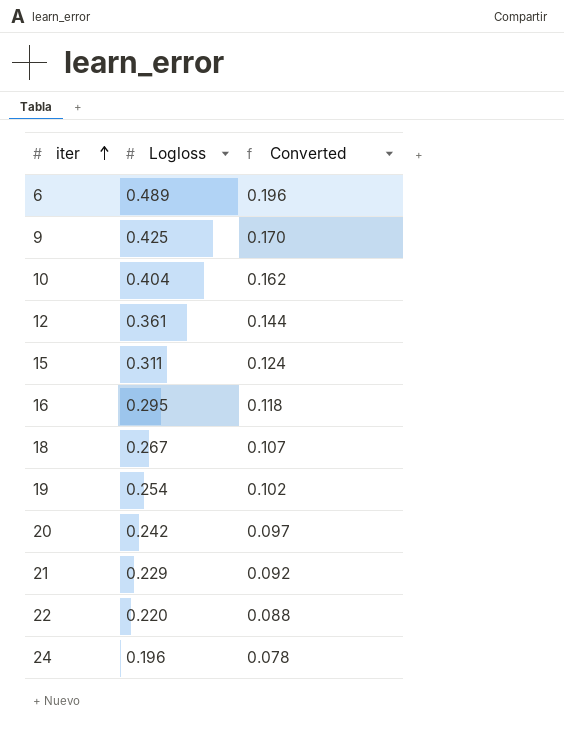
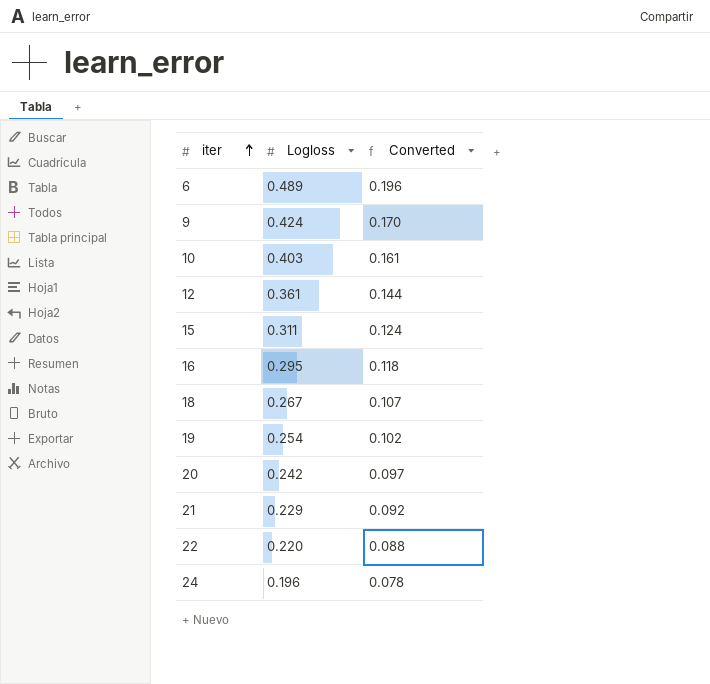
9 | Logloss: 0.425 -> 0.424
10 | Logloss: 0.404 -> 0.403
10 | Converted: 0.162 -> 0.161

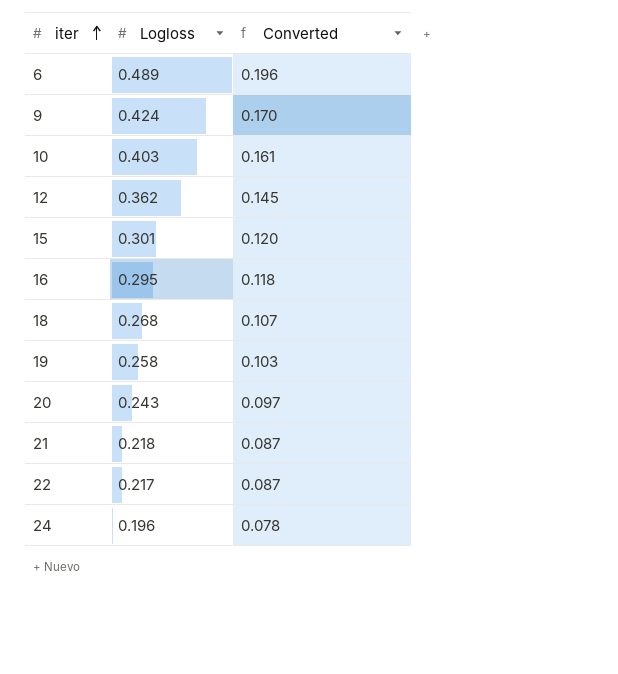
12 | Logloss: 0.361 -> 0.362
12 | Converted: 0.144 -> 0.145
15 | Logloss: 0.311 -> 0.301
15 | Converted: 0.124 -> 0.120
18 | Logloss: 0.267 -> 0.268
19 | Logloss: 0.254 -> 0.258
19 | Converted: 0.102 -> 0.103
20 | Logloss: 0.242 -> 0.243
21 | Logloss: 0.229 -> 0.218
21 | Converted: 0.092 -> 0.087
22 | Logloss: 0.220 -> 0.217
22 | Converted: 0.088 -> 0.087

